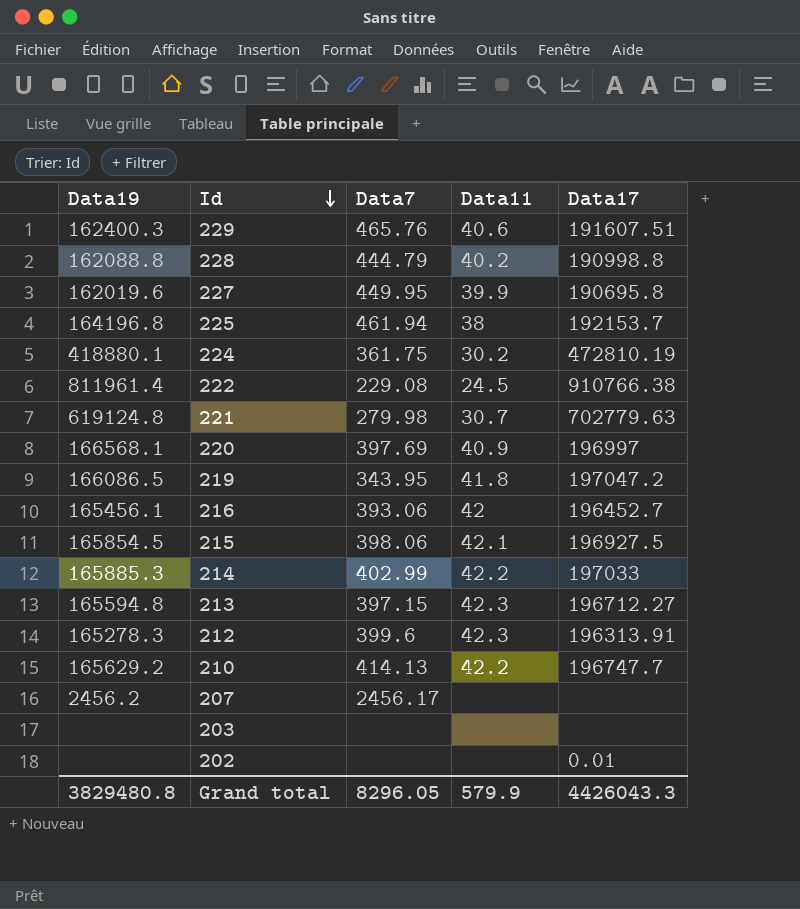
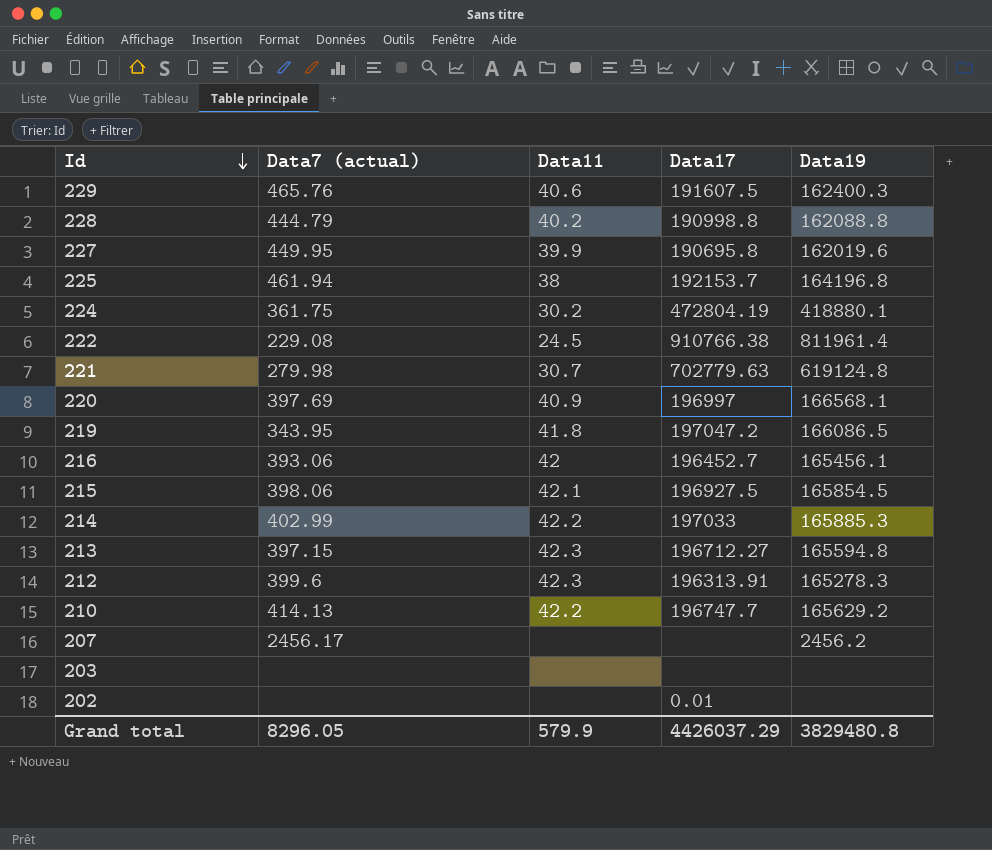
column name: Data7 -> Data7 (actual)
column Data19 | position: 1 -> 5
229 | Data17: 191607.51 -> 191607.5
224 | Data17: 472810.19 -> 472804.19
Grand total | Data17: 4426043.3 -> 4426037.29

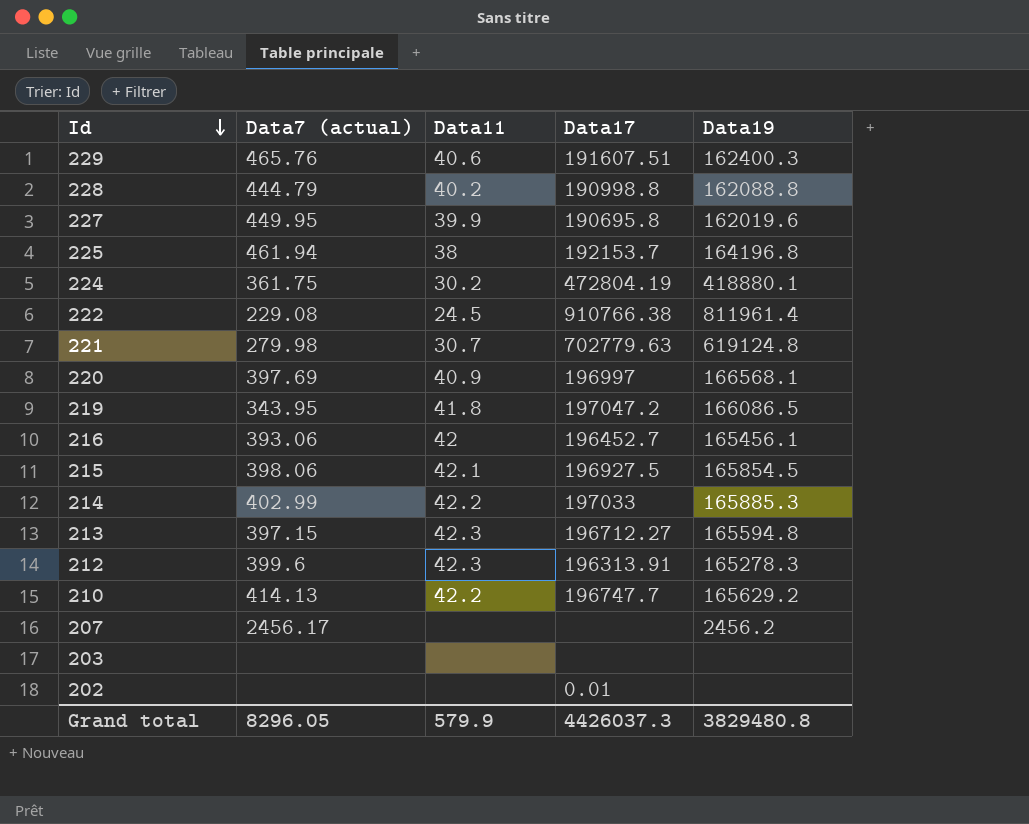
229 | Data17: 191607.5 -> 191607.51
Grand total | Data17: 4426037.29 -> 4426037.3

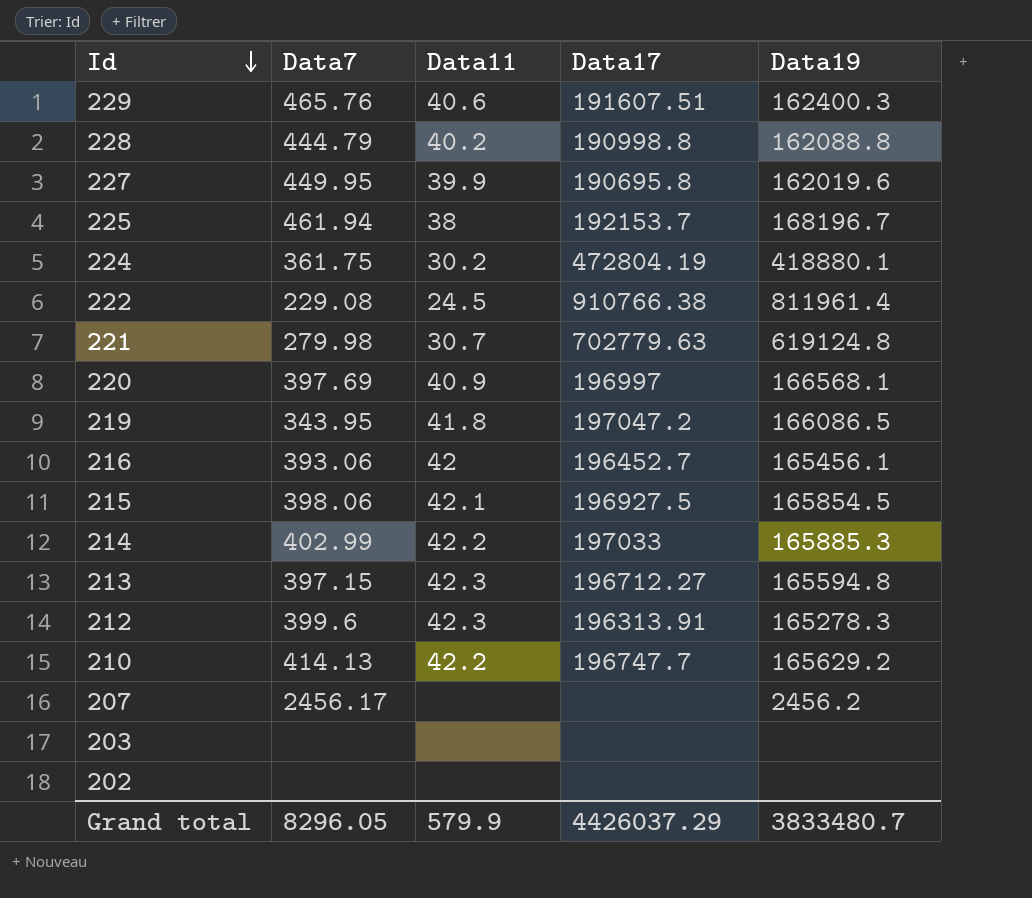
column name: Data7 (actual) -> Data7
225 | Data19: 164196.8 -> 168196.7
202 | Data17: 0.01 -> none
Grand total | Data17: 4426037.3 -> 4426037.29
Grand total | Data19: 3829480.8 -> 3833480.7

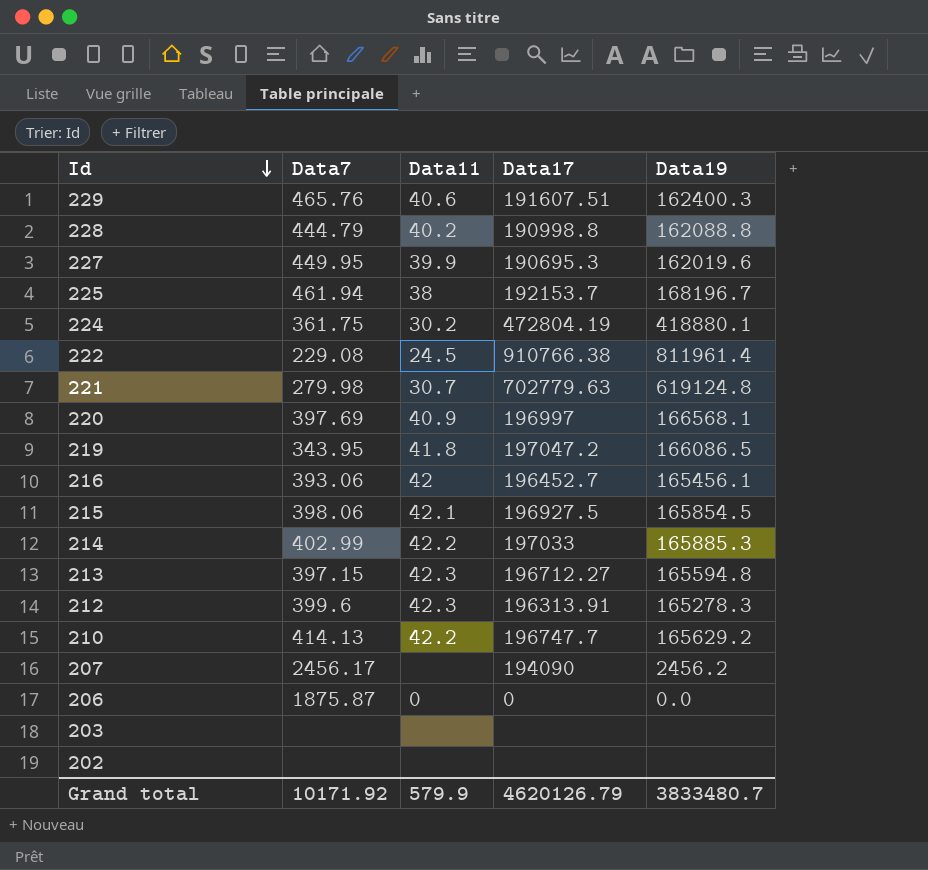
227 | Data17: 190695.8 -> 190695.3
207 | Data17: none -> 194090
row 206: none -> 1875.87 | 0 | 0 | 0.0
Grand total | Data7: 8296.05 -> 10171.92
Grand total | Data17: 4426037.29 -> 4620126.79

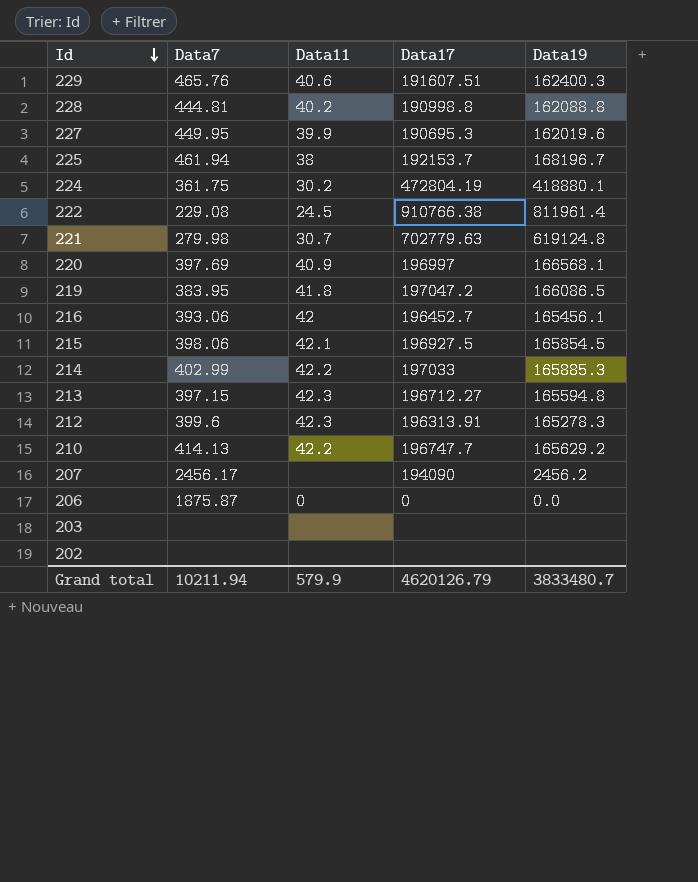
228 | Data7: 444.79 -> 444.81
219 | Data7: 343.95 -> 383.95
Grand total | Data7: 10171.92 -> 10211.94

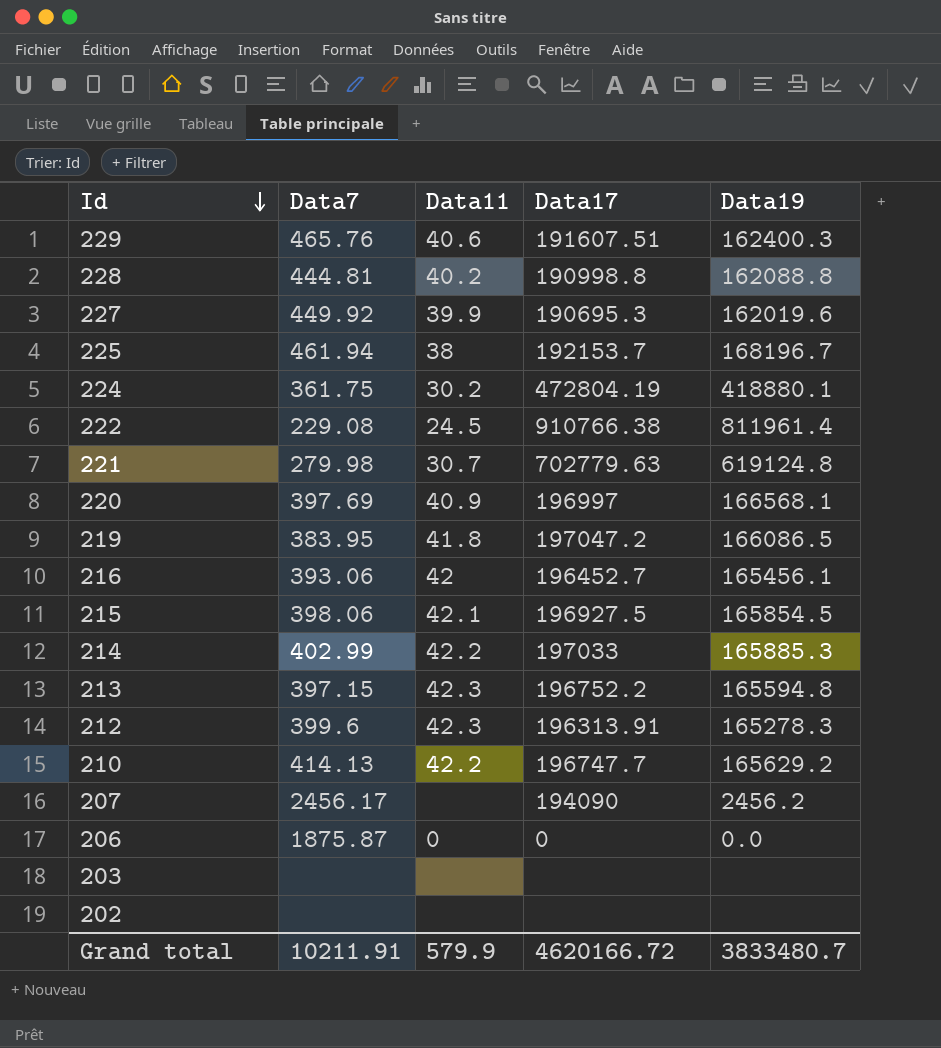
227 | Data7: 449.95 -> 449.92
213 | Data17: 196712.27 -> 196752.2
Grand total | Data7: 10211.94 -> 10211.91
Grand total | Data17: 4620126.79 -> 4620166.72

